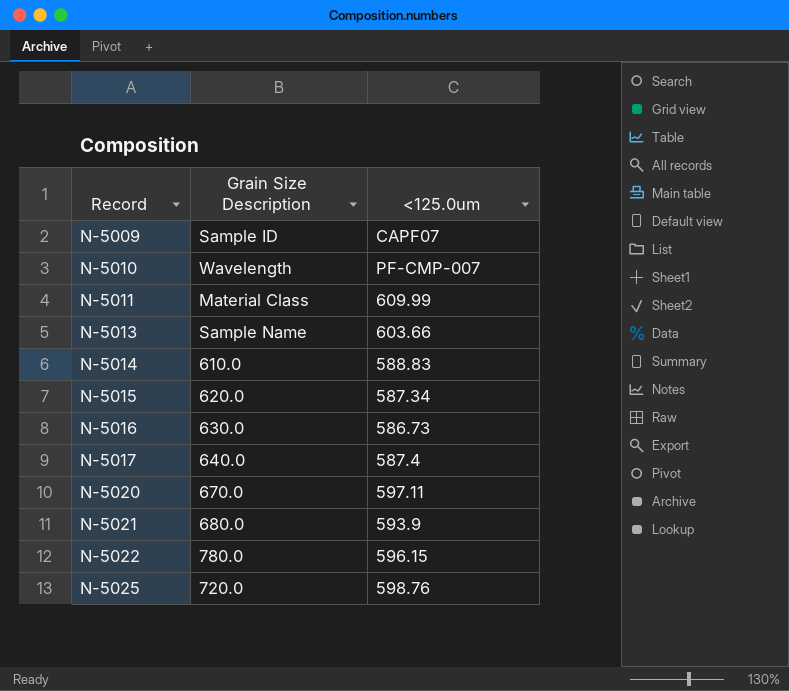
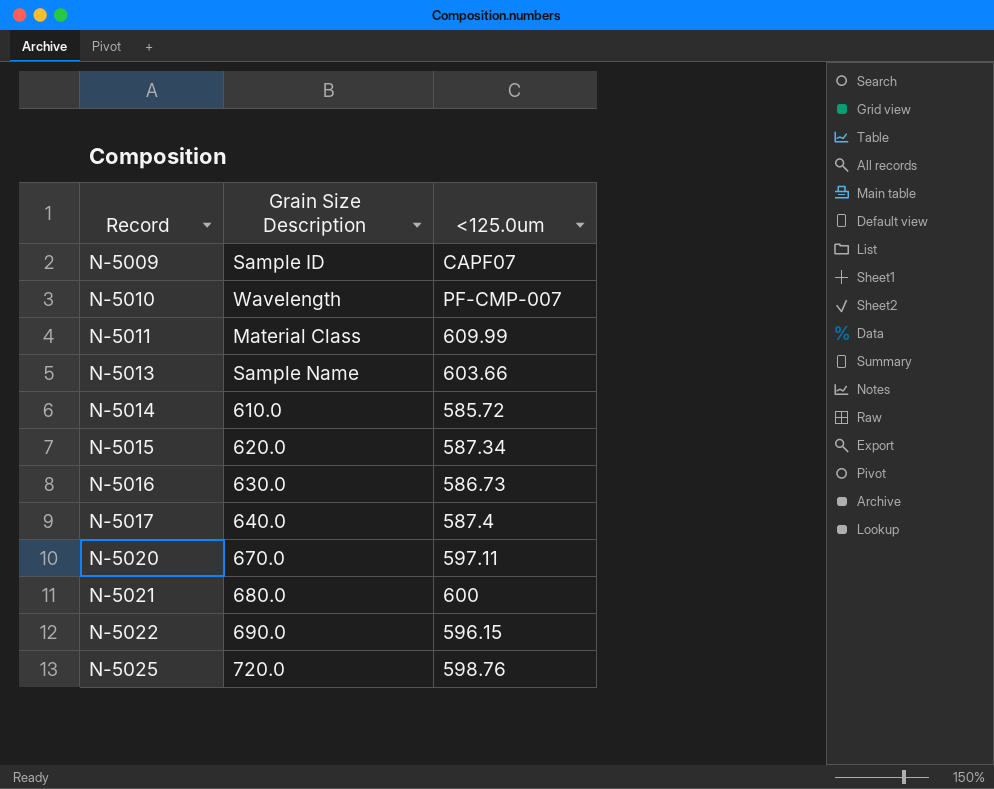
N-5014 | <125.0um: 588.83 -> 585.72
N-5021 | <125.0um: 593.9 -> 600
N-5022 | Grain Size Description: 780.0 -> 690.0

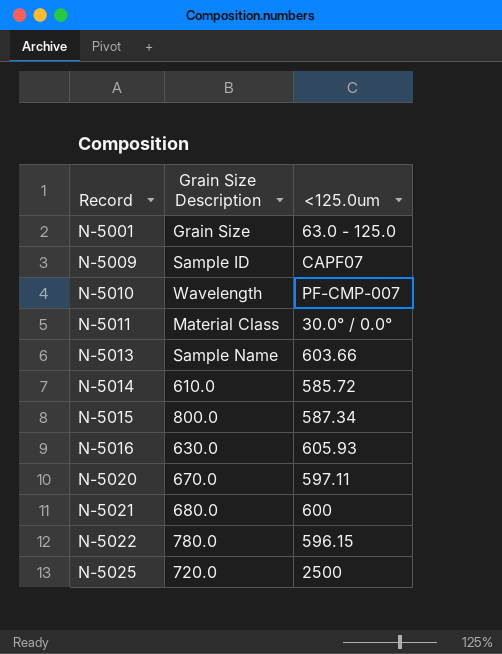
row N-5017: 640.0 | 587.4 -> none
row N-5001: none -> Grain Size | 63.0 - 125.0
N-5011 | <125.0um: 609.99 -> 30.0° / 0.0°
N-5015 | Grain Size Description: 620.0 -> 800.0
N-5016 | <125.0um: 586.73 -> 605.93
N-5022 | Grain Size Description: 690.0 -> 780.0
N-5025 | <125.0um: 598.76 -> 2500

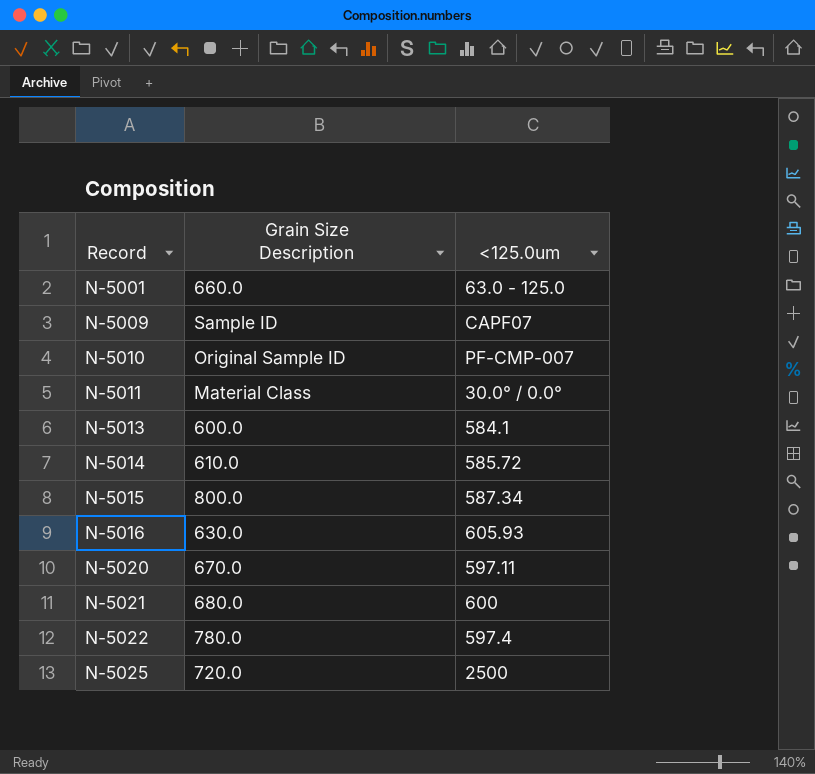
N-5001 | Grain Size Description: Grain Size -> 660.0
N-5010 | Grain Size Description: Wavelength -> Original Sample ID
N-5013 | Grain Size Description: Sample Name -> 600.0
N-5013 | <125.0um: 603.66 -> 584.1
N-5022 | <125.0um: 596.15 -> 597.4

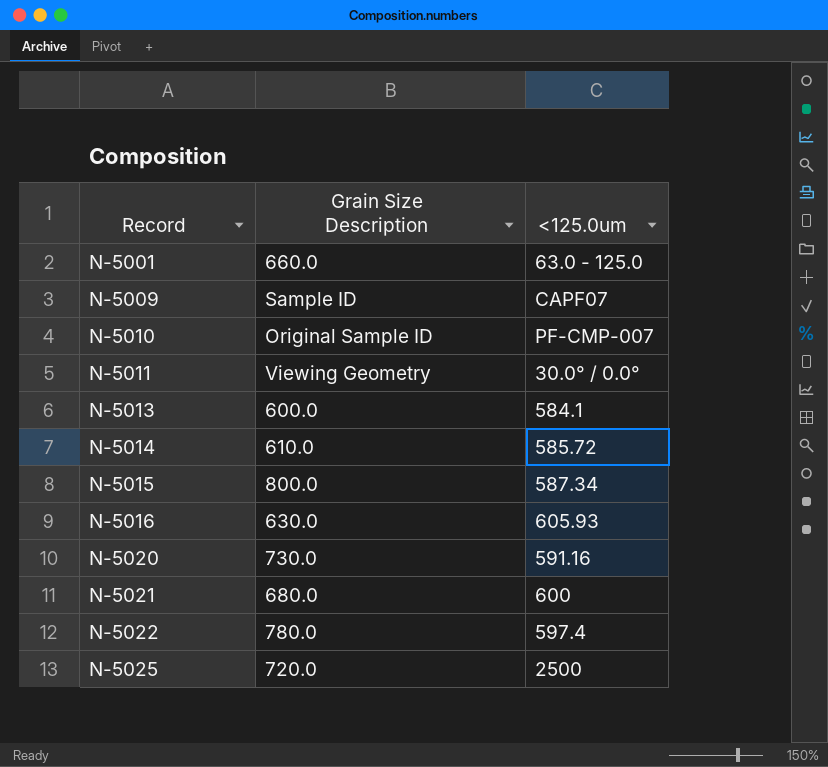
N-5011 | Grain Size Description: Material Class -> Viewing Geometry
N-5020 | Grain Size Description: 670.0 -> 730.0
N-5020 | <125.0um: 597.11 -> 591.16

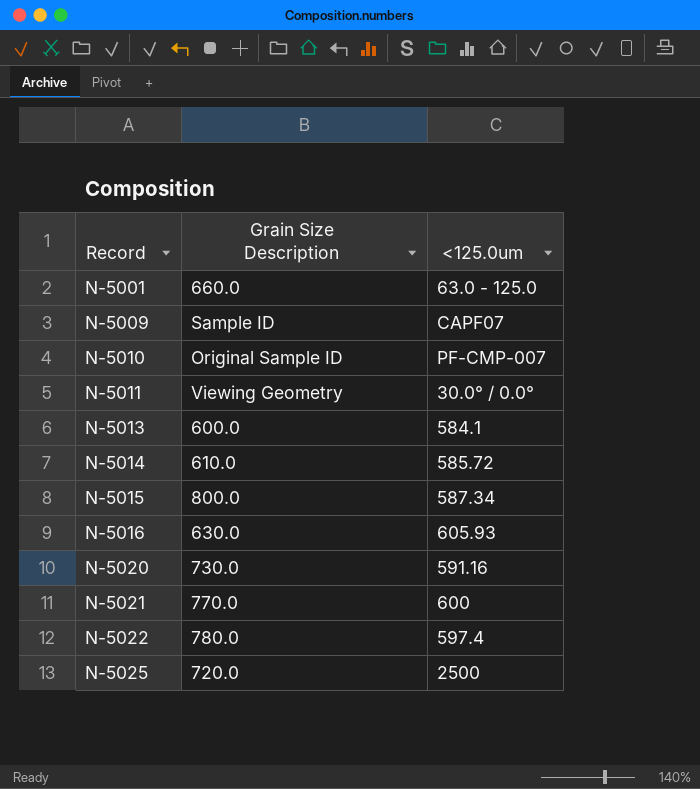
N-5021 | Grain Size Description: 680.0 -> 770.0

